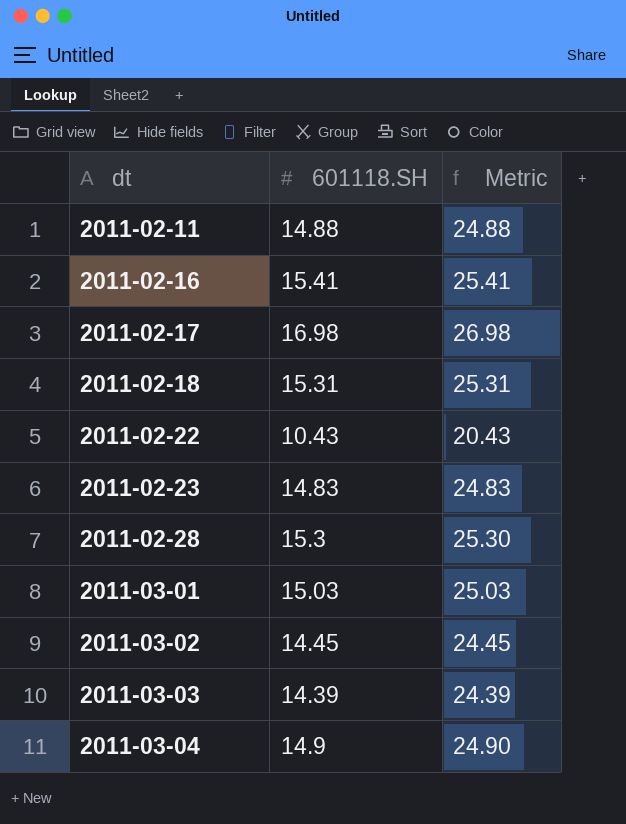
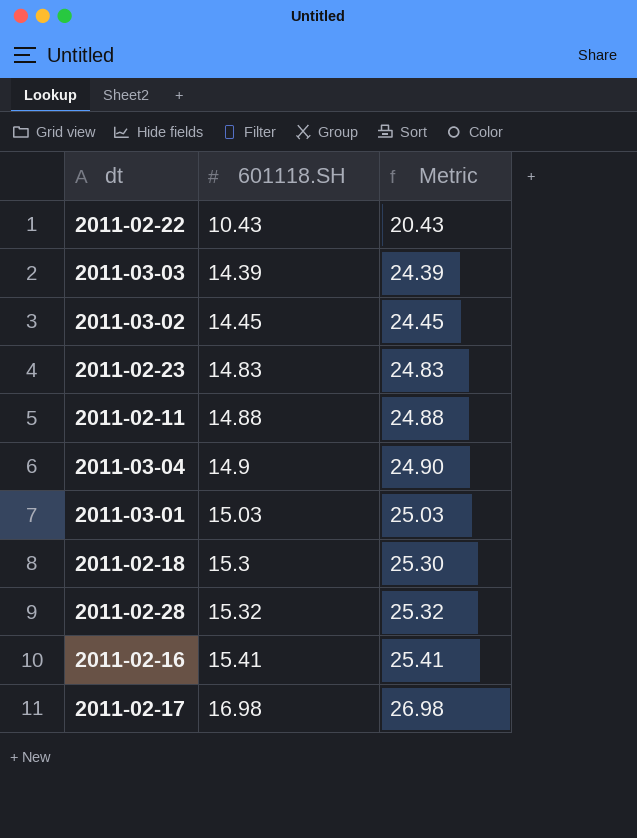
row order: dt ascending -> 601118.SH ascending
2011-02-18 | 601118.SH: 15.31 -> 15.3
2011-02-18 | Metric: 25.31 -> 25.30
2011-02-28 | 601118.SH: 15.3 -> 15.32
2011-02-28 | Metric: 25.30 -> 25.32

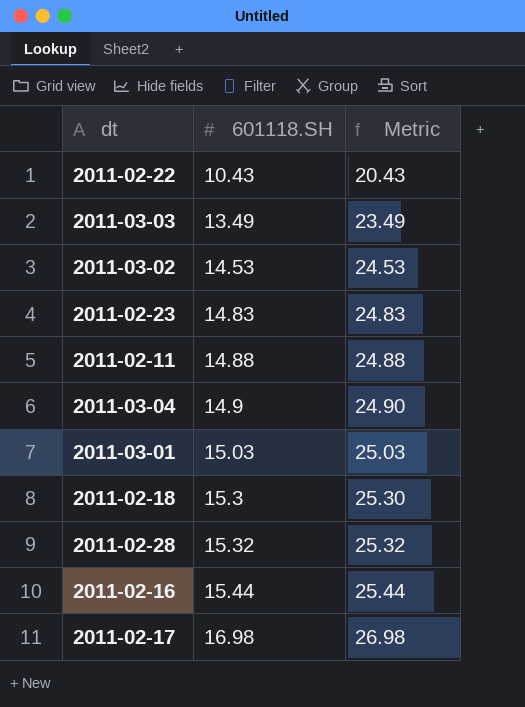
2011-03-03 | 601118.SH: 14.39 -> 13.49
2011-03-03 | Metric: 24.39 -> 23.49
2011-03-02 | 601118.SH: 14.45 -> 14.53
2011-03-02 | Metric: 24.45 -> 24.53
2011-02-16 | 601118.SH: 15.41 -> 15.44
2011-02-16 | Metric: 25.41 -> 25.44

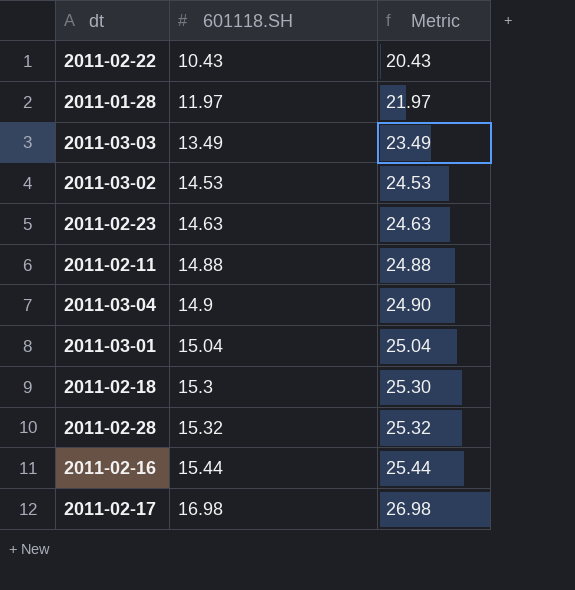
row 2011-01-28: none -> 11.97 | 21.97
2011-02-23 | 601118.SH: 14.83 -> 14.63
2011-02-23 | Metric: 24.83 -> 24.63
2011-03-01 | 601118.SH: 15.03 -> 15.04
2011-03-01 | Metric: 25.03 -> 25.04

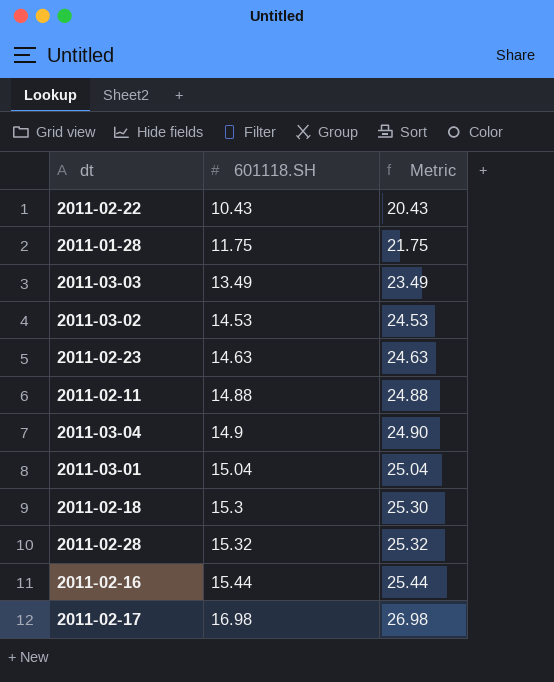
2011-01-28 | 601118.SH: 11.97 -> 11.75
2011-01-28 | Metric: 21.97 -> 21.75

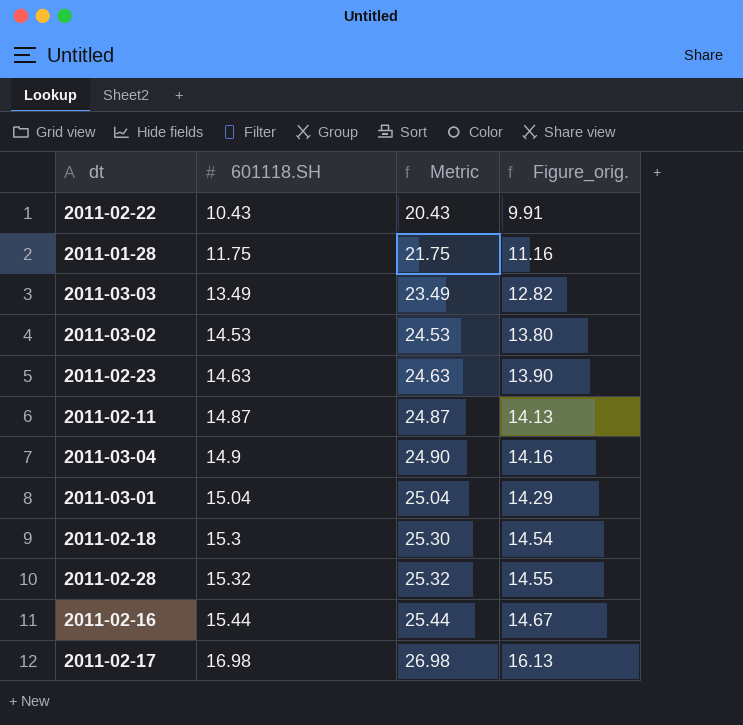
column Figure_orig. | formula: none -> [601118.SH] * 0.95
2011-02-11 | 601118.SH: 14.88 -> 14.87
2011-02-11 | Metric: 24.88 -> 24.87

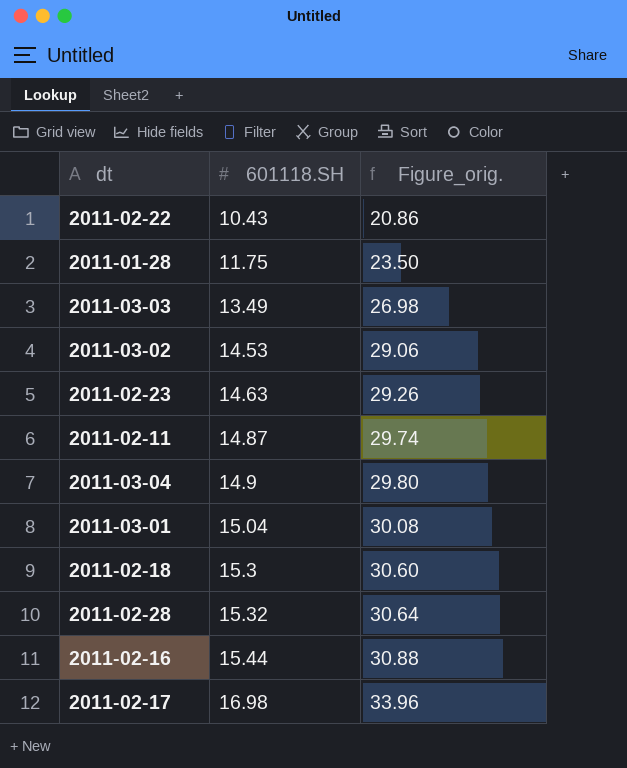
column Metric | formula: [601118.SH] + 10 -> none
column Figure_orig. | formula: [601118.SH] * 0.95 -> [601118.SH] * 2

